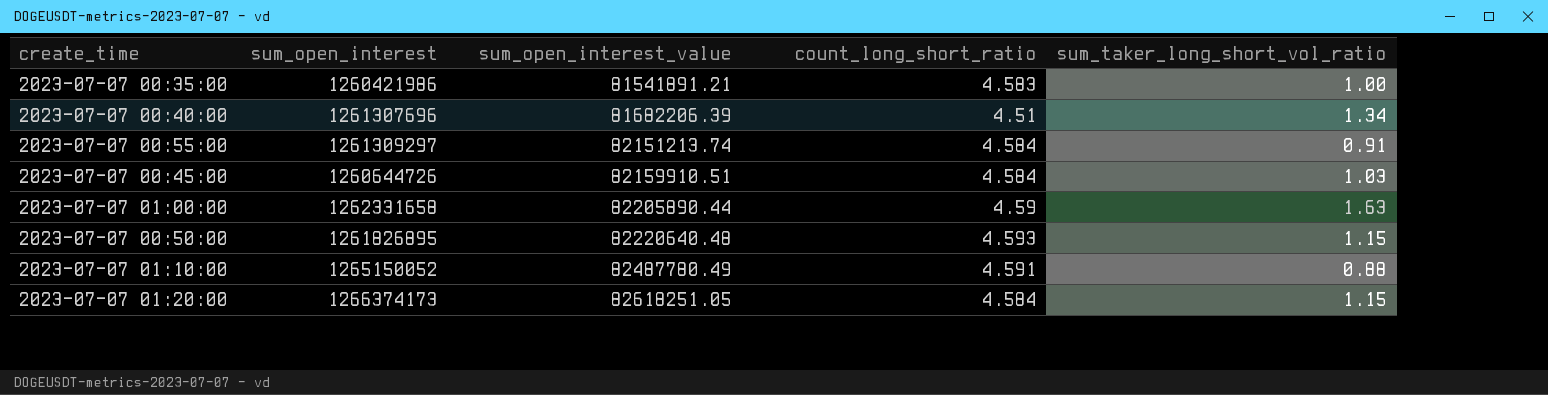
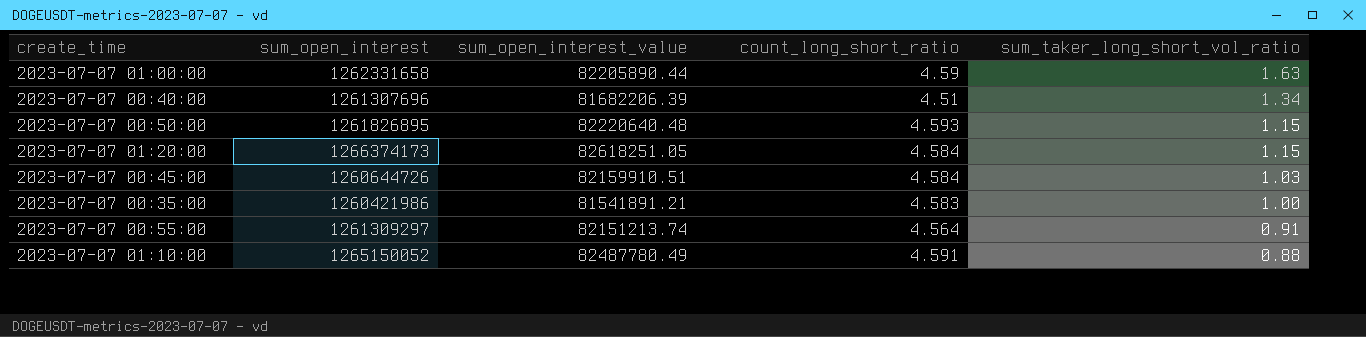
row order: sum_open_interest_value ascending -> sum_taker_long_short_vol_ratio descending
2023-07-07 00:55:00 | count_long_short_ratio: 4.584 -> 4.564

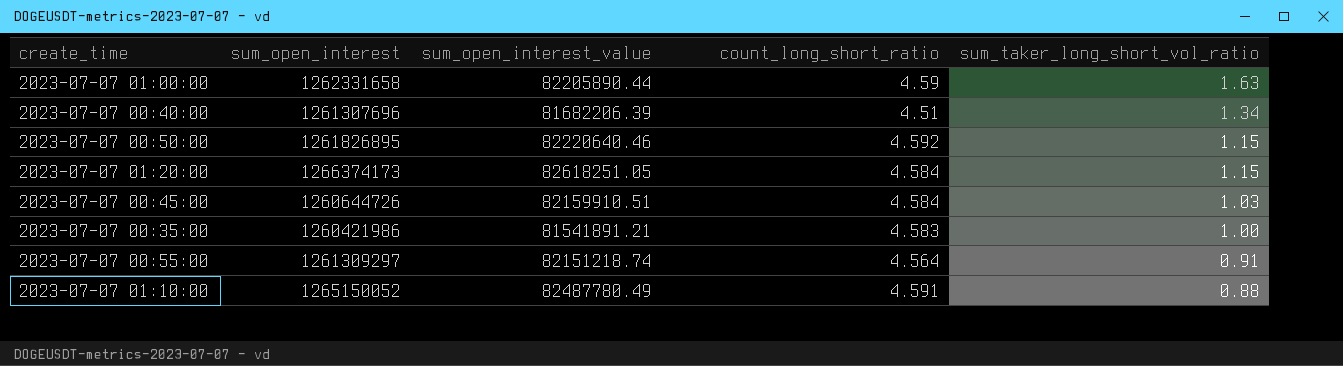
2023-07-07 00:50:00 | sum_open_interest_value: 82220640.48 -> 82220640.46
2023-07-07 00:50:00 | count_long_short_ratio: 4.593 -> 4.592
2023-07-07 00:55:00 | sum_open_interest_value: 82151213.74 -> 82151218.74

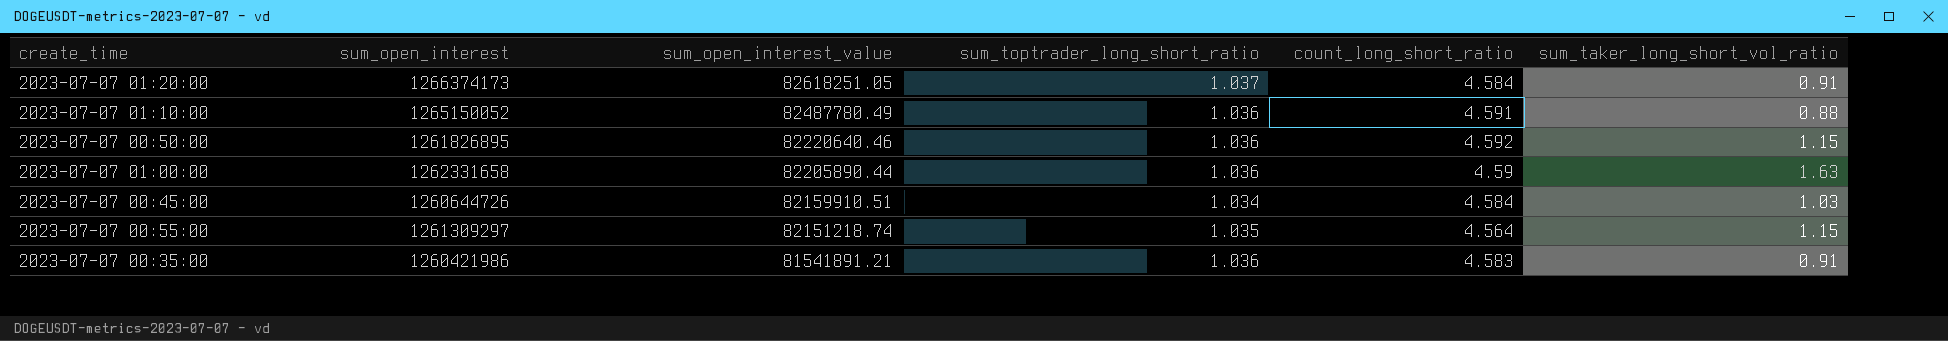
row order: sum_taker_long_short_vol_ratio descending -> sum_open_interest_value descending
column sum_toptrader_long_short_ratio | position: none -> 4
row 2023-07-07 00:40:00: 1261307696 | 81682206.39 | 4.51 | 1.34 -> none
2023-07-07 01:20:00 | sum_taker_long_short_vol_ratio: 1.15 -> 0.91
2023-07-07 00:55:00 | sum_taker_long_short_vol_ratio: 0.91 -> 1.15
2023-07-07 00:35:00 | sum_taker_long_short_vol_ratio: 1.00 -> 0.91

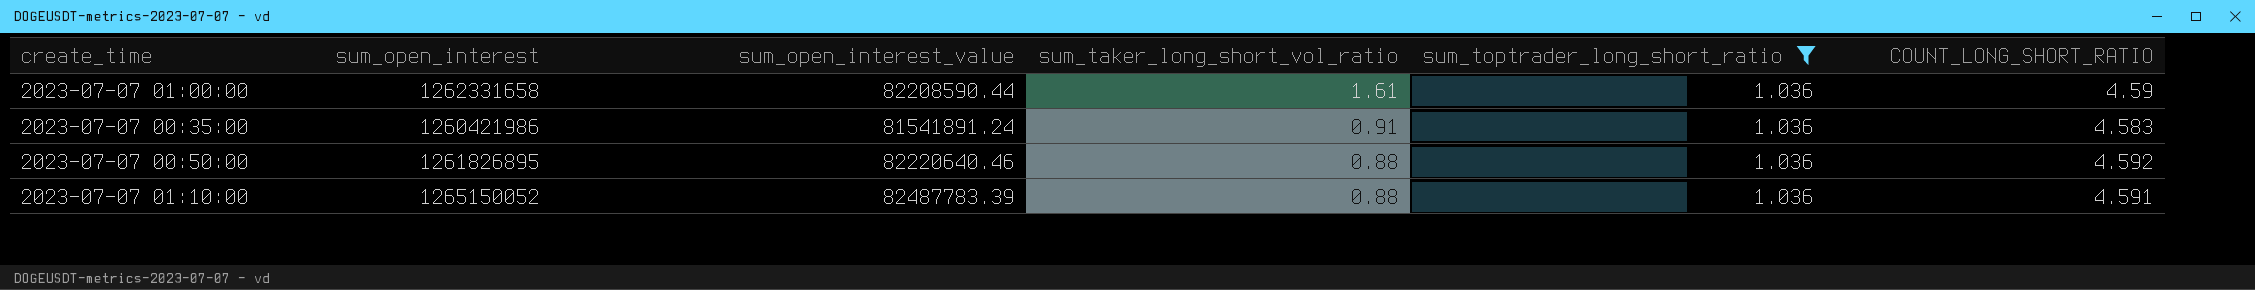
filter: none -> sum_toptrader_long_short_ratio = 1.036
row order: sum_open_interest_value descending -> sum_taker_long_short_vol_ratio descending
column sum_taker_long_short_vol_ratio | position: 6 -> 4
column name: count_long_short_ratio -> COUNT_LONG_SHORT_RATIO
2023-07-07 01:00:00 | sum_open_interest_value: 82205890.44 -> 82208590.44
2023-07-07 01:00:00 | sum_taker_long_short_vol_ratio: 1.63 -> 1.61
2023-07-07 00:35:00 | sum_open_interest_value: 81541891.21 -> 81541891.24
2023-07-07 00:50:00 | sum_taker_long_short_vol_ratio: 1.15 -> 0.88
2023-07-07 01:10:00 | sum_open_interest_value: 82487780.49 -> 82487783.39

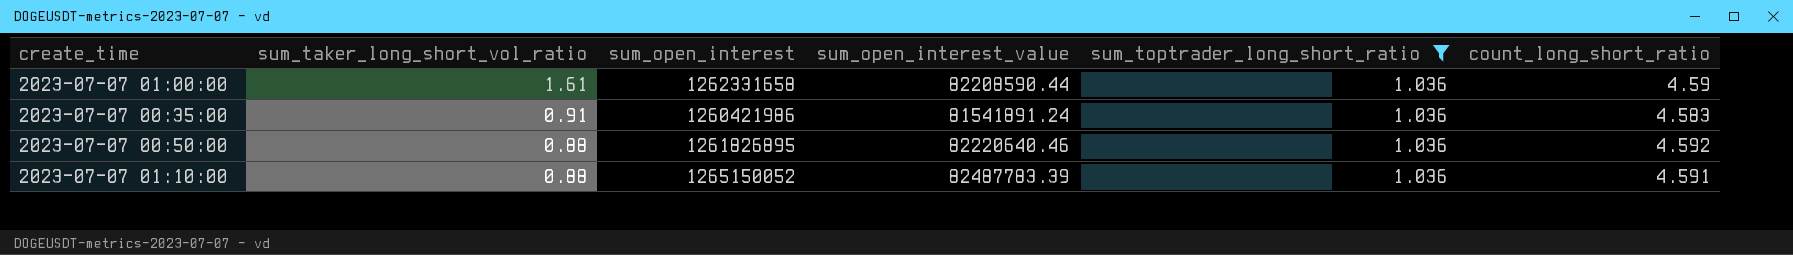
column sum_taker_long_short_vol_ratio | position: 4 -> 2
column name: COUNT_LONG_SHORT_RATIO -> count_long_short_ratio

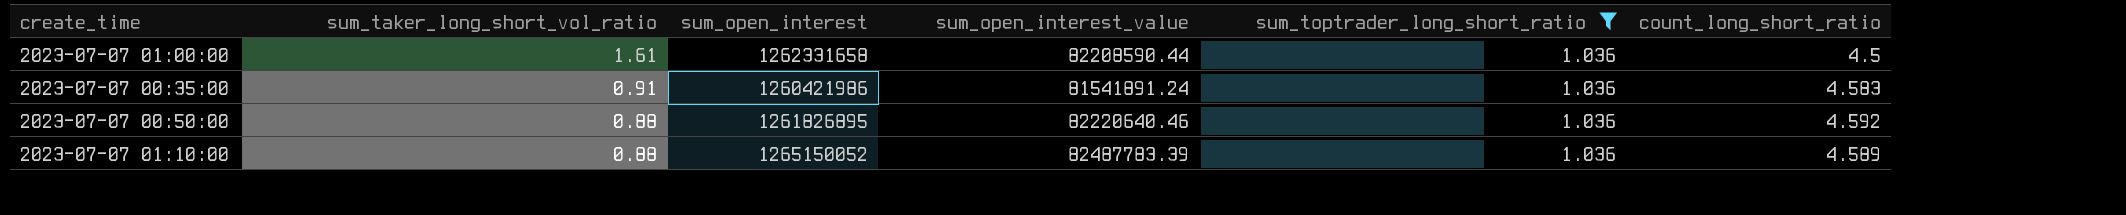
2023-07-07 01:00:00 | count_long_short_ratio: 4.59 -> 4.5
2023-07-07 01:10:00 | count_long_short_ratio: 4.591 -> 4.589

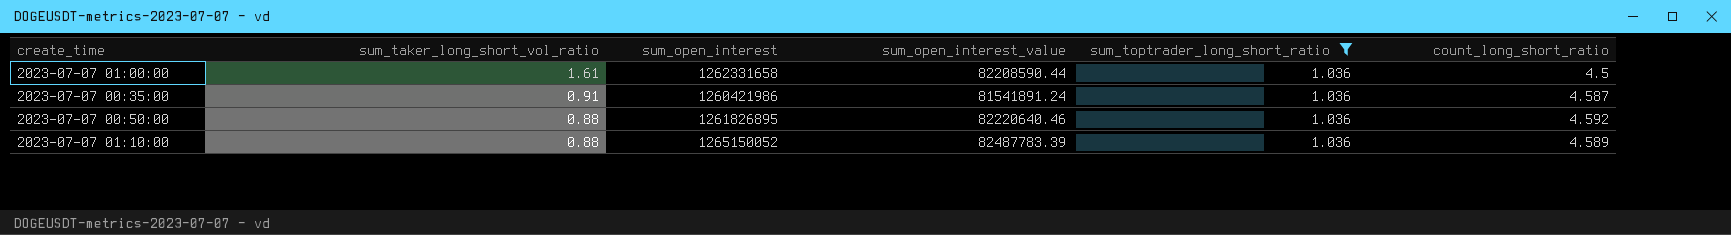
2023-07-07 00:35:00 | count_long_short_ratio: 4.583 -> 4.587

